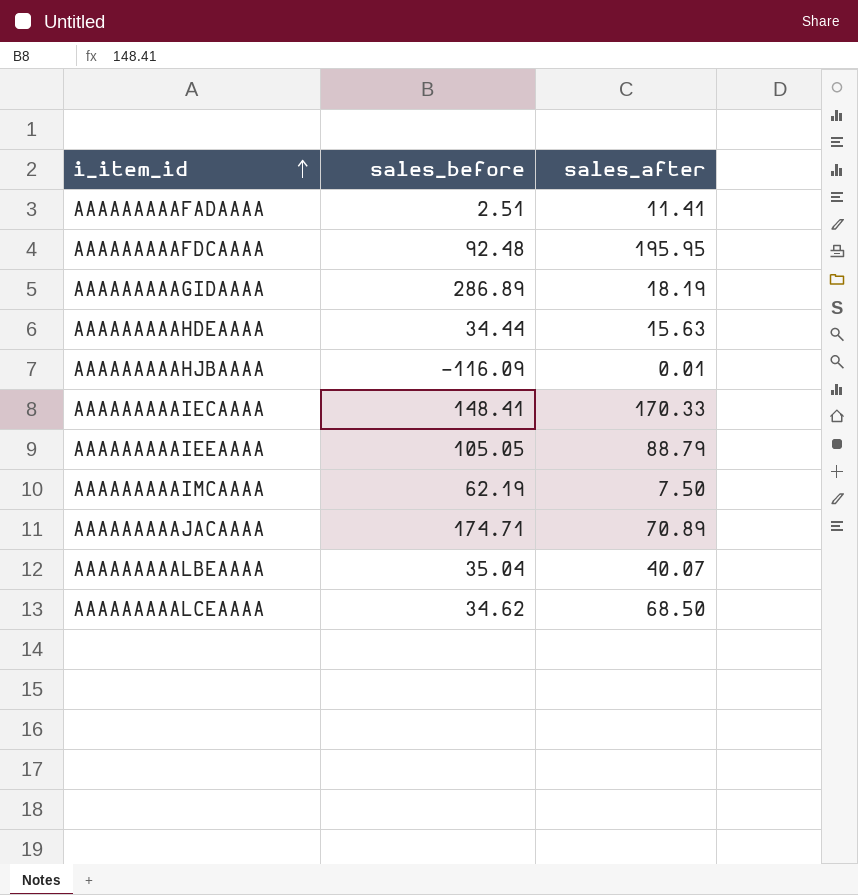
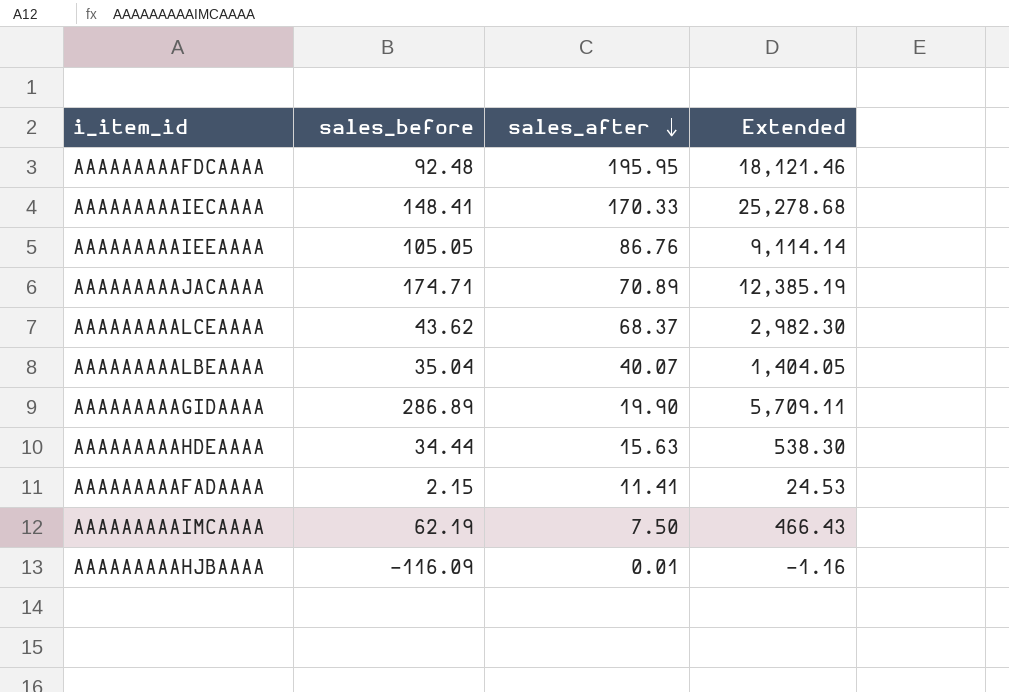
row order: i_item_id ascending -> sales_after descending
column Extended | formula: none -> [sales_before] * [sales_after]
AAAAAAAAAIEEAAAA | sales_after: 88.79 -> 86.76
AAAAAAAAALCEAAAA | sales_before: 34.62 -> 43.62
AAAAAAAAALCEAAAA | sales_after: 68.50 -> 68.37
AAAAAAAAAGIDAAAA | sales_after: 18.19 -> 19.90
AAAAAAAAAFADAAAA | sales_before: 2.51 -> 2.15

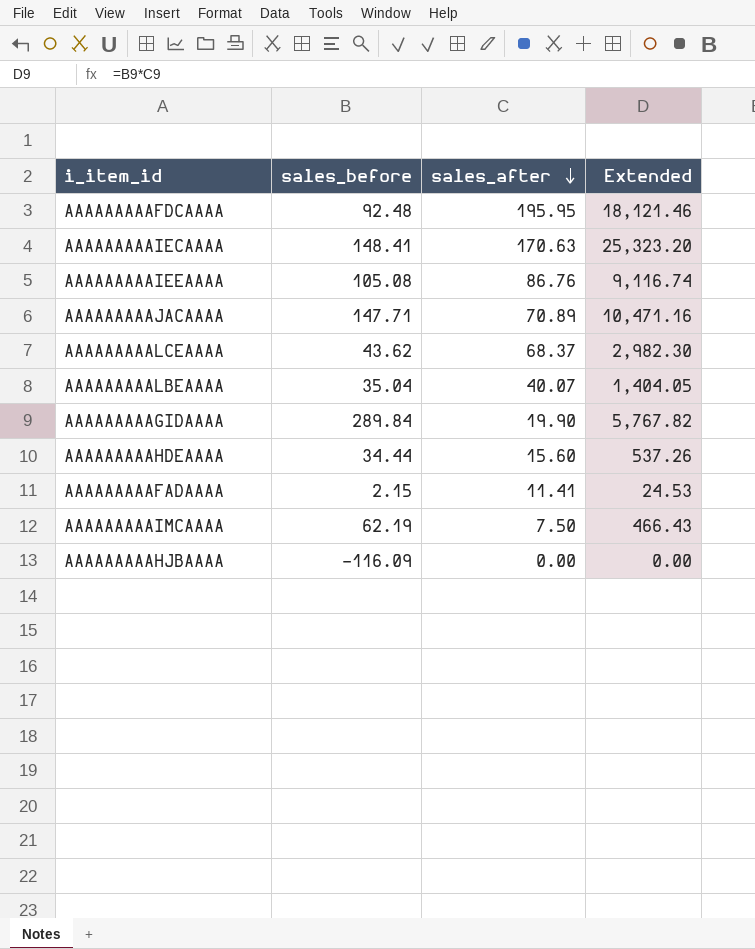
AAAAAAAAAIECAAAA | sales_after: 170.33 -> 170.63
AAAAAAAAAIECAAAA | Extended: 25,278.68 -> 25,323.20
AAAAAAAAAIEEAAAA | sales_before: 105.05 -> 105.08
AAAAAAAAAIEEAAAA | Extended: 9,114.14 -> 9,116.74
AAAAAAAAAJACAAAA | sales_before: 174.71 -> 147.71
AAAAAAAAAJACAAAA | Extended: 12,385.19 -> 10,471.16
AAAAAAAAAGIDAAAA | sales_before: 286.89 -> 289.84
AAAAAAAAAGIDAAAA | Extended: 5,709.11 -> 5,767.82
AAAAAAAAAHDEAAAA | sales_after: 15.63 -> 15.60
AAAAAAAAAHDEAAAA | Extended: 538.30 -> 537.26
AAAAAAAAAHJBAAAA | sales_after: 0.01 -> 0.00
AAAAAAAAAHJBAAAA | Extended: -1.16 -> 0.00

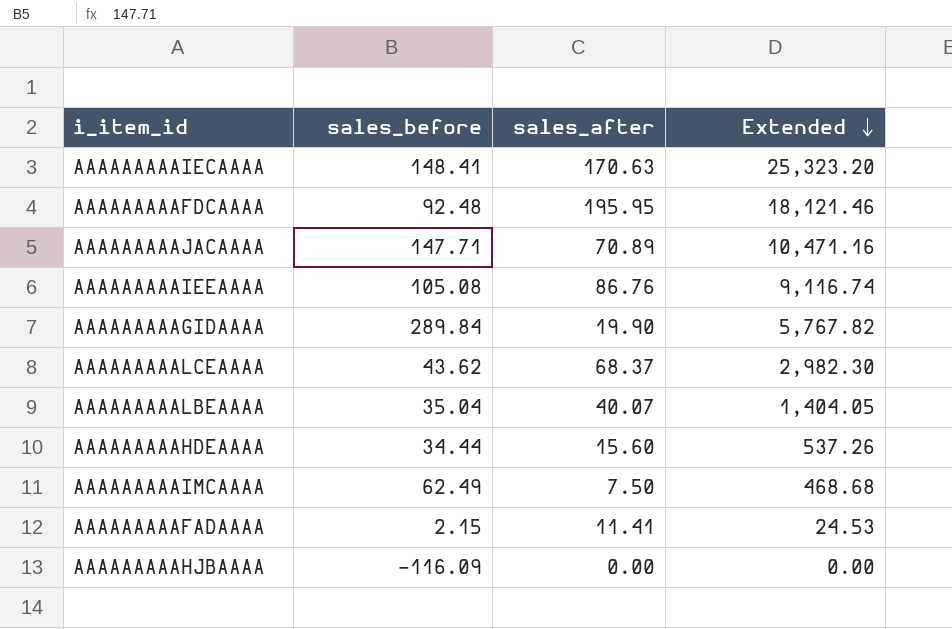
row order: sales_after descending -> Extended descending
AAAAAAAAAIMCAAAA | sales_before: 62.19 -> 62.49
AAAAAAAAAIMCAAAA | Extended: 466.43 -> 468.68

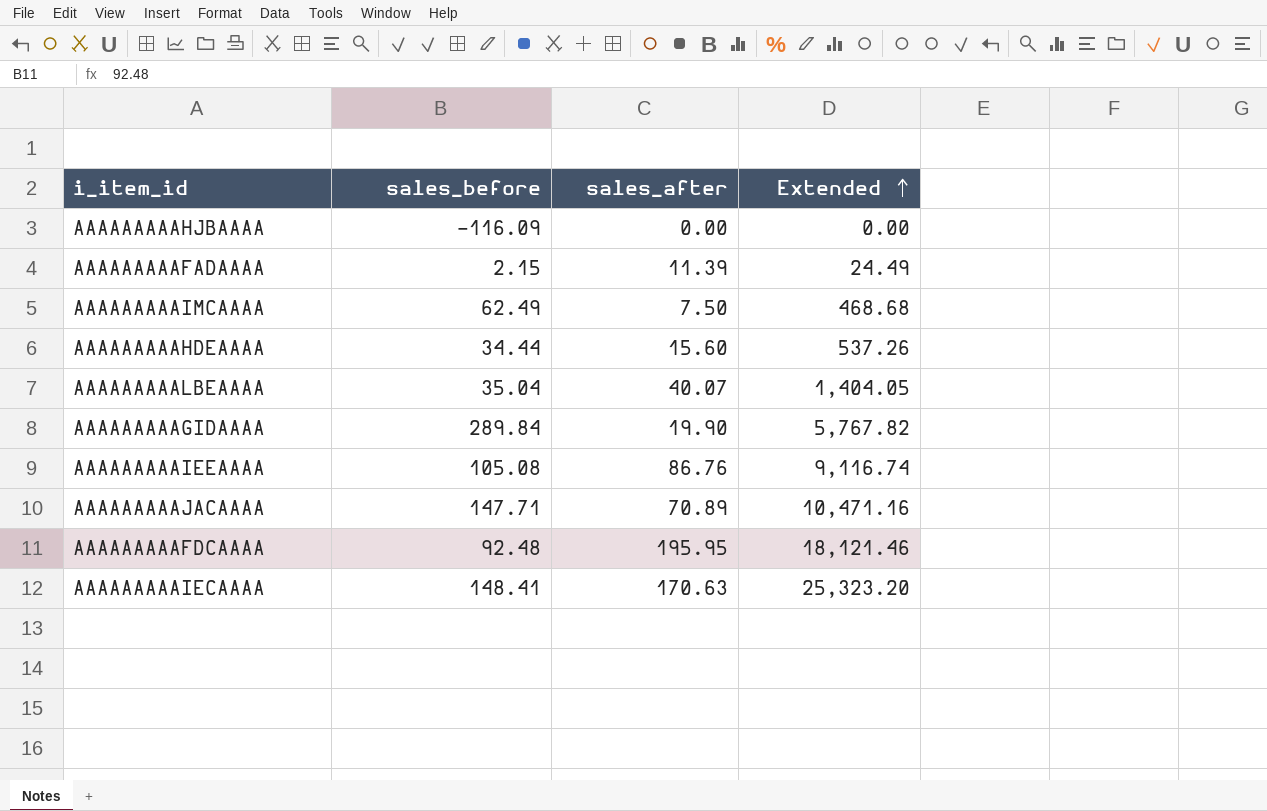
row order: Extended descending -> Extended ascending
row AAAAAAAAALCEAAAA: 43.62 | 68.37 | 2,982.30 -> none
AAAAAAAAAFADAAAA | sales_after: 11.41 -> 11.39
AAAAAAAAAFADAAAA | Extended: 24.53 -> 24.49

